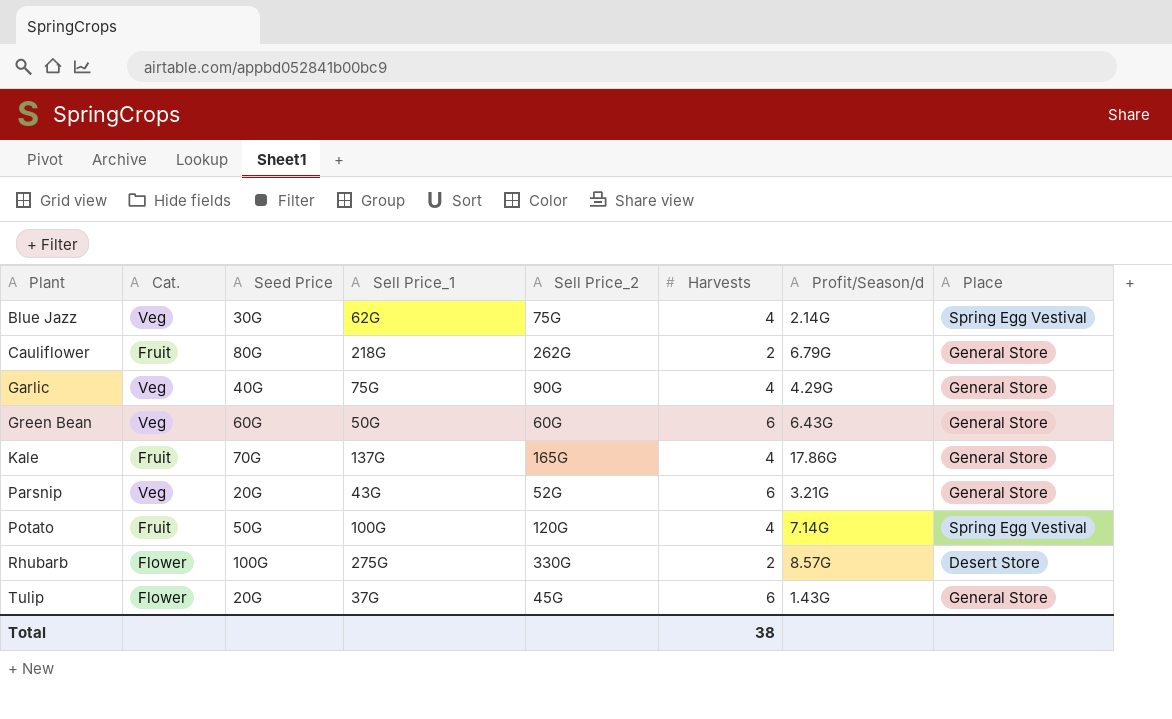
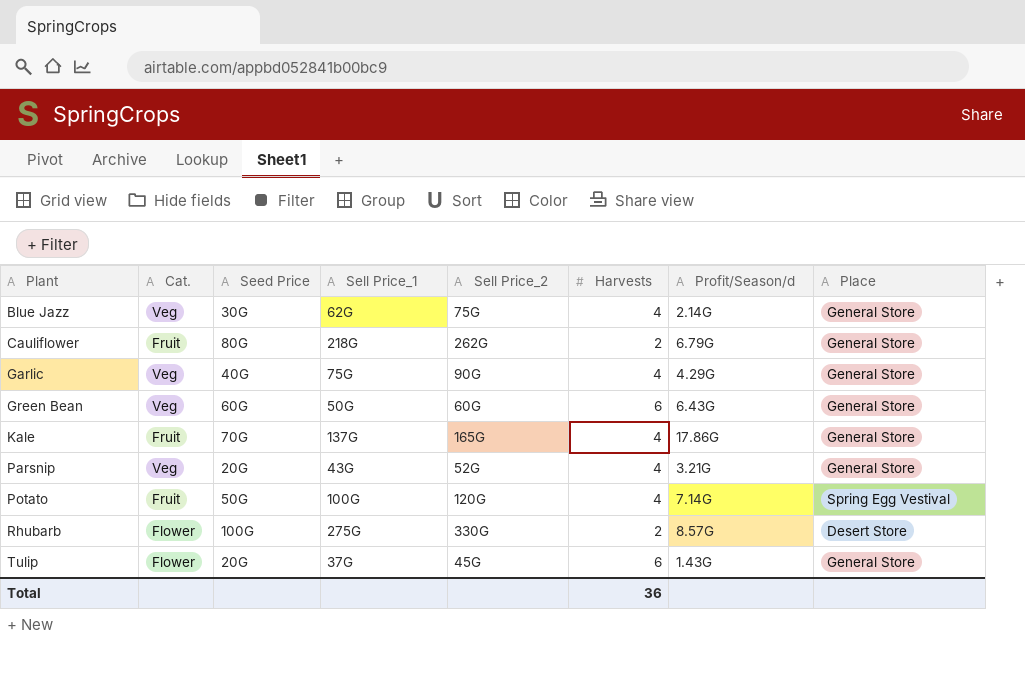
Blue Jazz | Place: Spring Egg Vestival -> General Store
Parsnip | Harvests: 6 -> 4
Total | Harvests: 38 -> 36

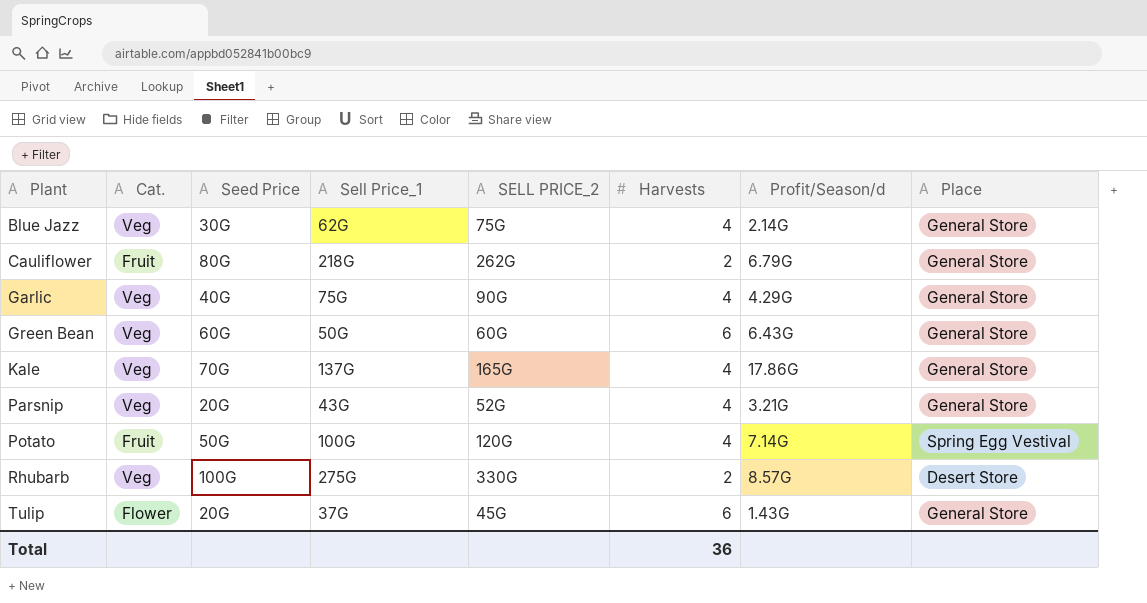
column name: Sell Price_2 -> SELL PRICE_2
Kale | Cat.: Fruit -> Veg
Rhubarb | Cat.: Flower -> Veg

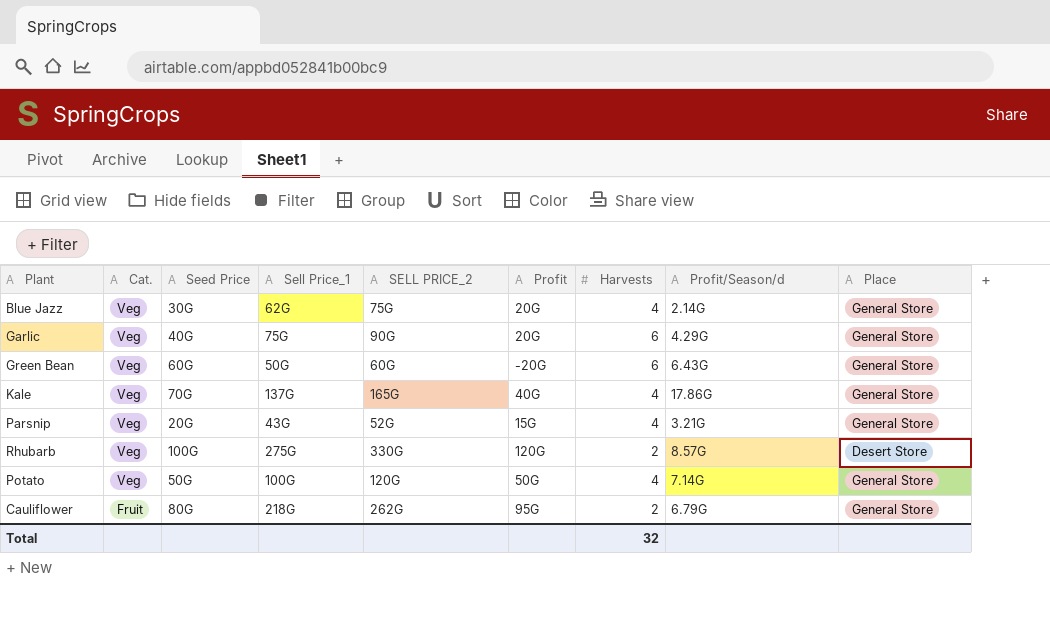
row order: Plant ascending -> Cat. descending
column Profit | position: none -> 6
row Tulip: Flower | 20G | 37G | 45G | 6 | 1.43G | General Store -> none
Garlic | Harvests: 4 -> 6
Potato | Cat.: Fruit -> Veg
Potato | Place: Spring Egg Vestival -> General Store
Total | Harvests: 36 -> 32

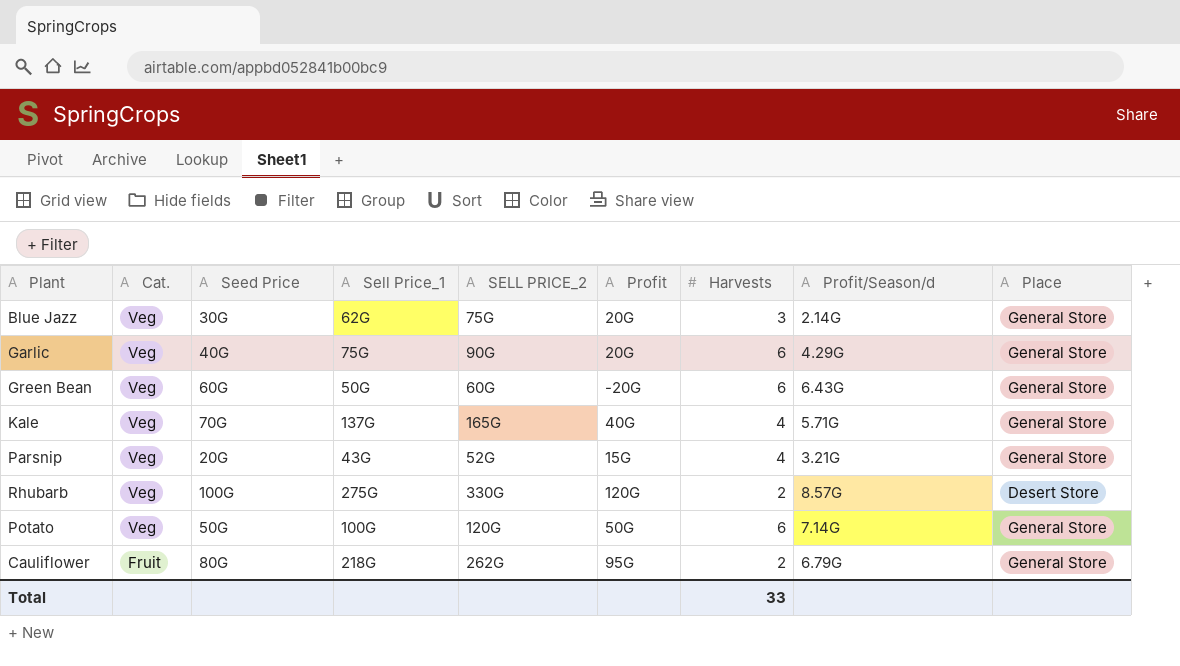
Blue Jazz | Harvests: 4 -> 3
Kale | Profit/Season/d: 17.86G -> 5.71G
Potato | Harvests: 4 -> 6
Total | Harvests: 32 -> 33

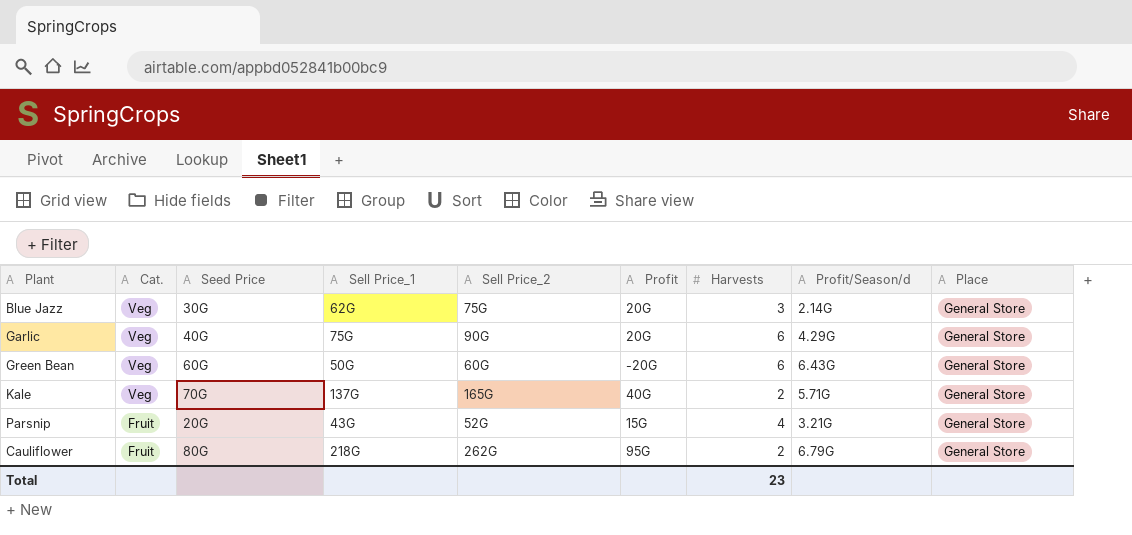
column name: SELL PRICE_2 -> Sell Price_2
row Rhubarb: Veg | 100G | 275G | 330G | 120G | 2 | 8.57G | Desert Store -> none
row Potato: Veg | 50G | 100G | 120G | 50G | 6 | 7.14G | General Store -> none
Kale | Harvests: 4 -> 2
Parsnip | Cat.: Veg -> Fruit
Total | Harvests: 33 -> 23

